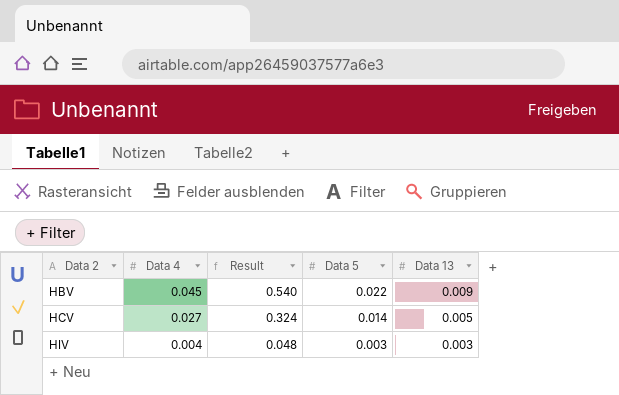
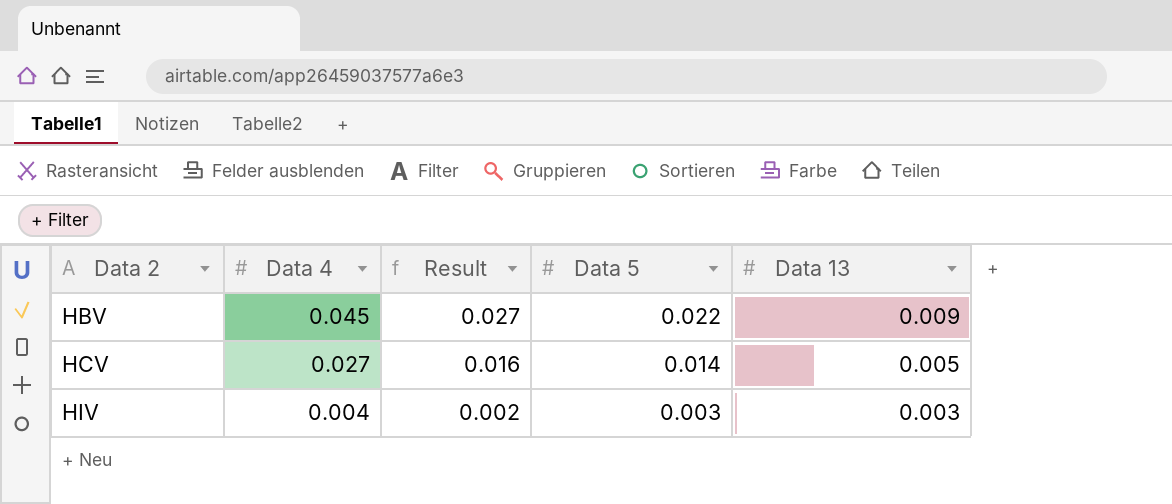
column Result | formula: [Data 4] * 12 -> [Data 4] * 0.6

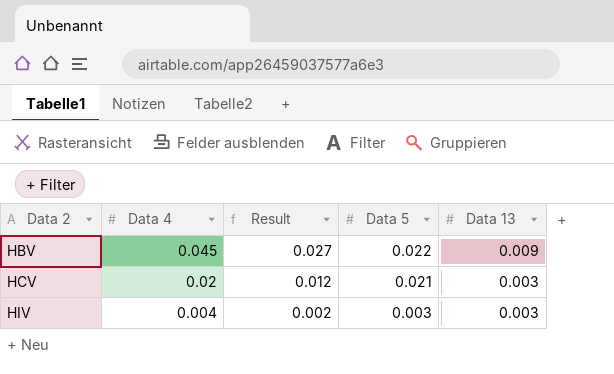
HCV | Data 4: 0.027 -> 0.02
HCV | Result: 0.016 -> 0.012
HCV | Data 5: 0.014 -> 0.021
HCV | Data 13: 0.005 -> 0.003

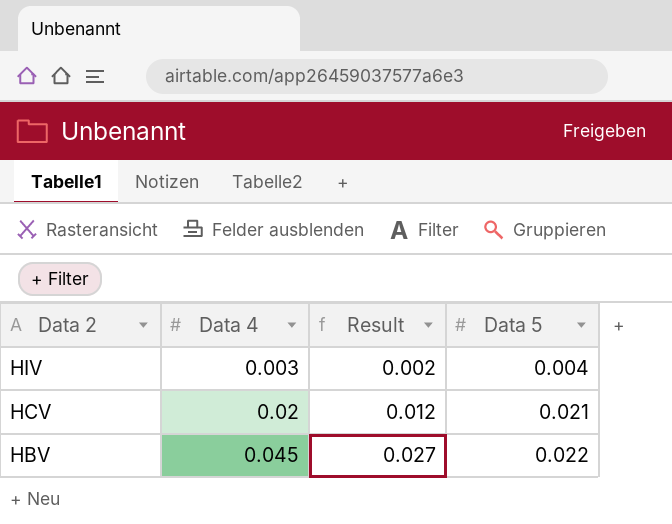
row order: Data 2 ascending -> Data 2 descending
column Data 13 | position: 5 -> none
HIV | Data 4: 0.004 -> 0.003
HIV | Data 5: 0.003 -> 0.004

